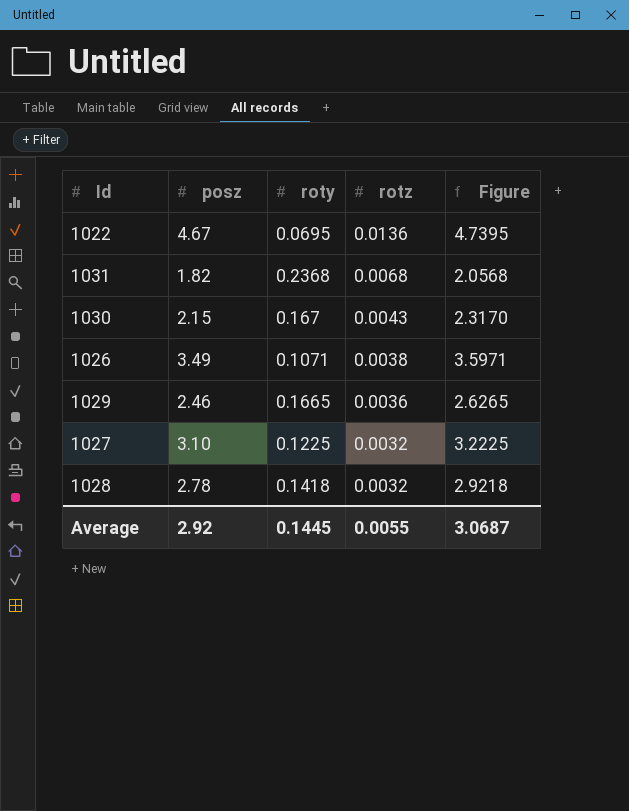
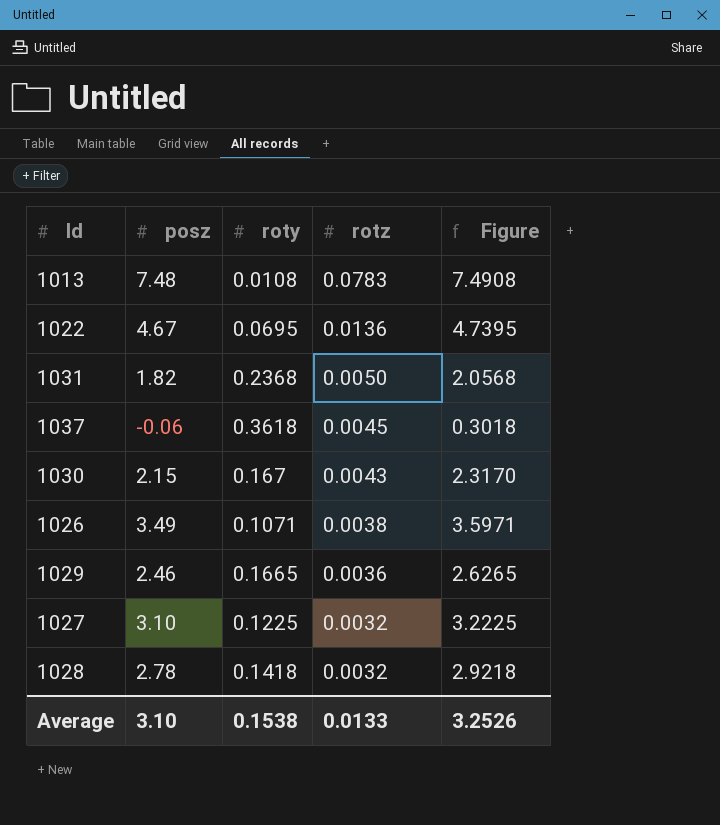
row 1013: none -> 7.48 | 0.0108 | 0.0783 | 7.4908
1031 | rotz: 0.0068 -> 0.0050
row 1037: none -> -0.06 | 0.3618 | 0.0045 | 0.3018
Average | posz: 2.92 -> 3.10
Average | roty: 0.1445 -> 0.1538
Average | rotz: 0.0055 -> 0.0133
Average | Figure: 3.0687 -> 3.2526

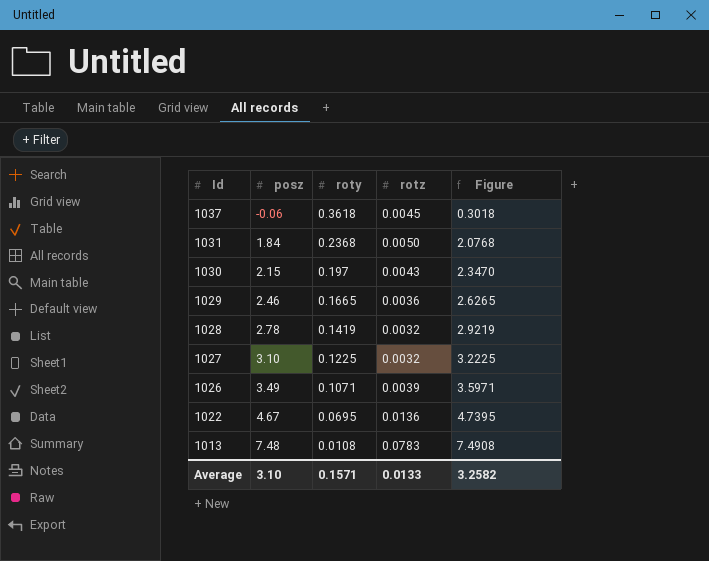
row order: rotz descending -> Id descending
1031 | posz: 1.82 -> 1.84
1031 | Figure: 2.0568 -> 2.0768
1030 | roty: 0.167 -> 0.197
1030 | Figure: 2.3170 -> 2.3470
1028 | roty: 0.1418 -> 0.1419
1028 | Figure: 2.9218 -> 2.9219
1026 | rotz: 0.0038 -> 0.0039
Average | roty: 0.1538 -> 0.1571
Average | Figure: 3.2526 -> 3.2582

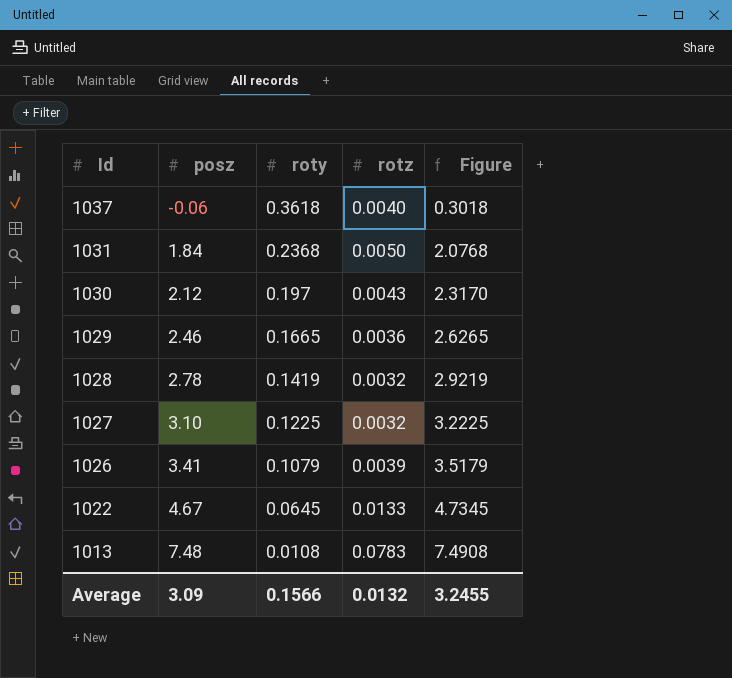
1037 | rotz: 0.0045 -> 0.0040
1030 | posz: 2.15 -> 2.12
1030 | Figure: 2.3470 -> 2.3170
1026 | posz: 3.49 -> 3.41
1026 | roty: 0.1071 -> 0.1079
1026 | Figure: 3.5971 -> 3.5179
1022 | roty: 0.0695 -> 0.0645
1022 | rotz: 0.0136 -> 0.0133
1022 | Figure: 4.7395 -> 4.7345
Average | posz: 3.10 -> 3.09
Average | roty: 0.1571 -> 0.1566
Average | rotz: 0.0133 -> 0.0132
Average | Figure: 3.2582 -> 3.2455

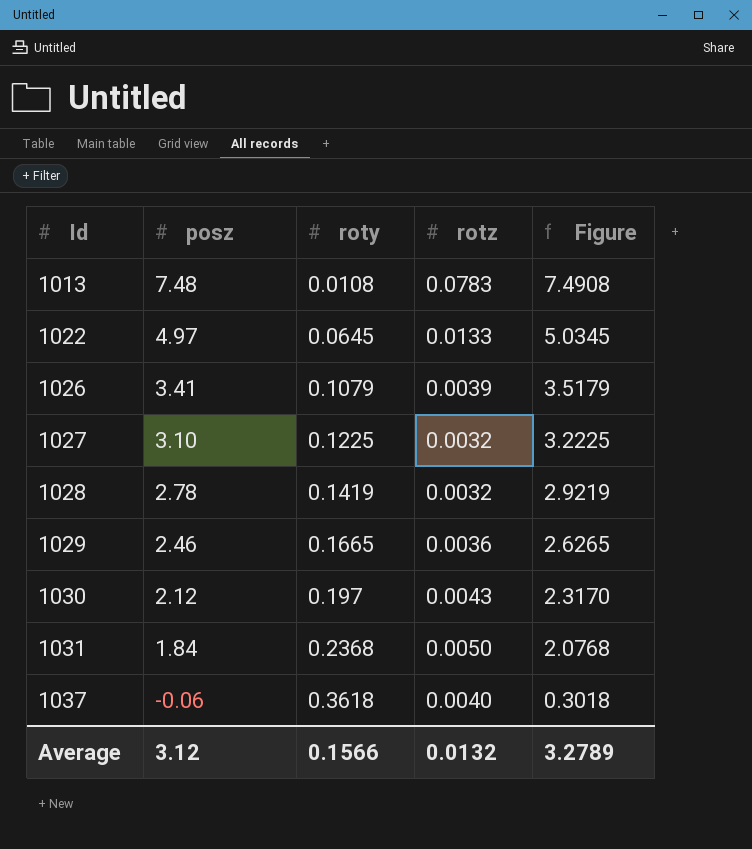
row order: Id descending -> Id ascending
1022 | posz: 4.67 -> 4.97
1022 | Figure: 4.7345 -> 5.0345
Average | posz: 3.09 -> 3.12
Average | Figure: 3.2455 -> 3.2789

